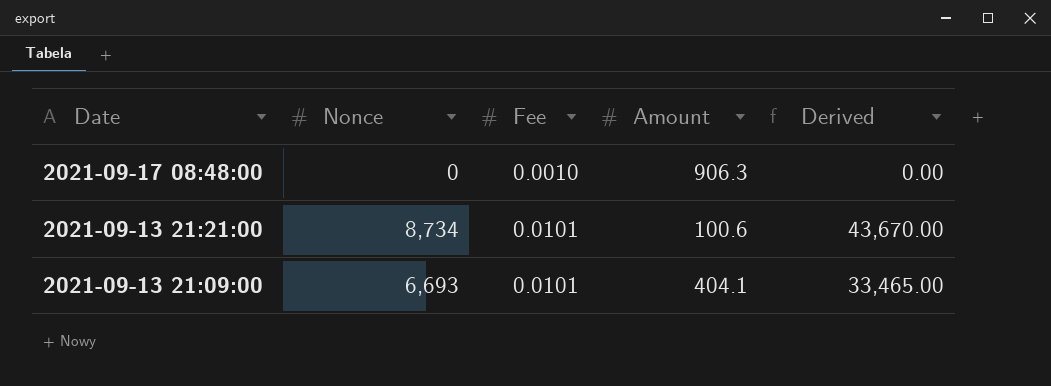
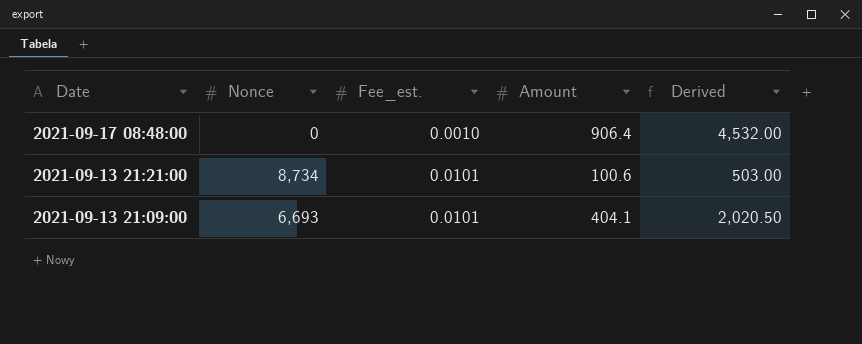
column name: Fee -> Fee_est.
column Derived | formula: [Nonce] * 5 -> [Amount] * 5
2021-09-17 08:48:00 | Amount: 906.3 -> 906.4

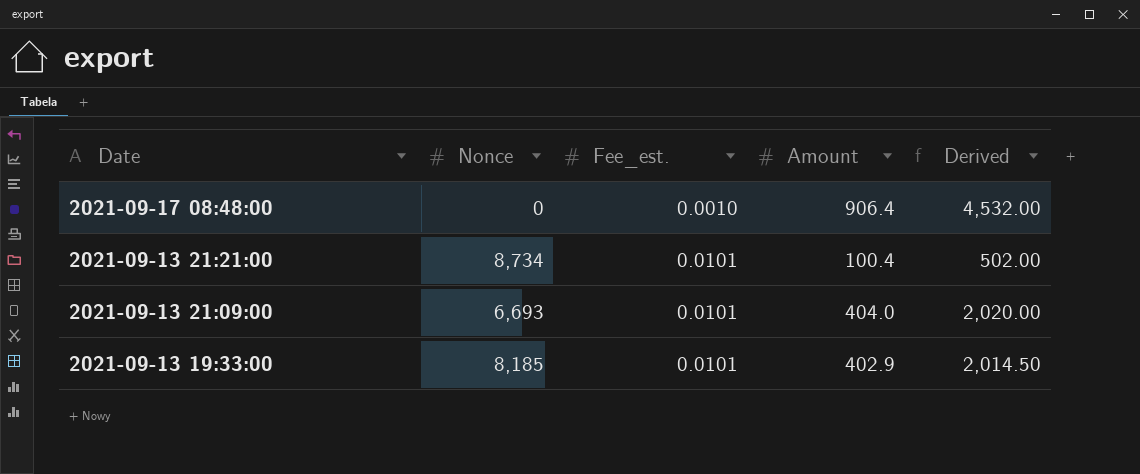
2021-09-13 21:21:00 | Amount: 100.6 -> 100.4
2021-09-13 21:21:00 | Derived: 503.00 -> 502.00
2021-09-13 21:09:00 | Amount: 404.1 -> 404.0
2021-09-13 21:09:00 | Derived: 2,020.50 -> 2,020.00
row 2021-09-13 19:33:00: none -> 8,185 | 0.0101 | 402.9 | 2,014.50

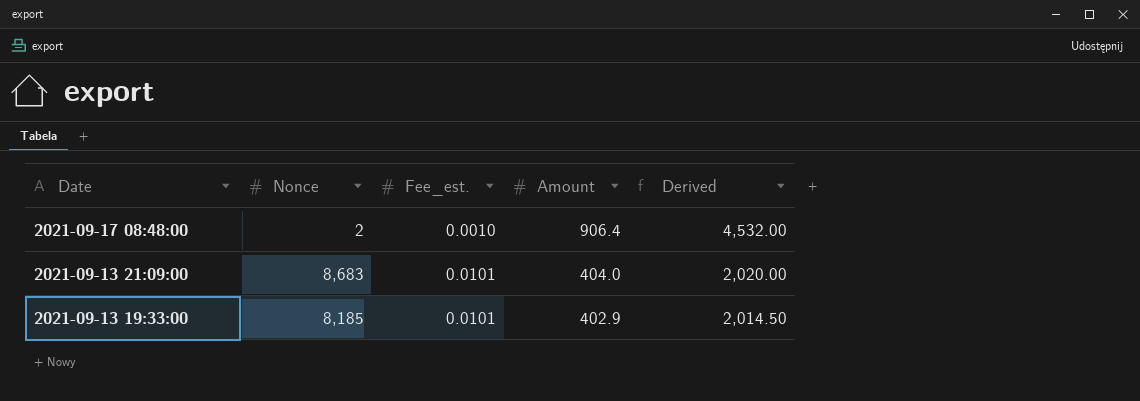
row 2021-09-13 21:21:00: 8,734 | 0.0101 | 100.4 | 502.00 -> none
2021-09-17 08:48:00 | Nonce: 0 -> 2
2021-09-13 21:09:00 | Nonce: 6,693 -> 8,683

